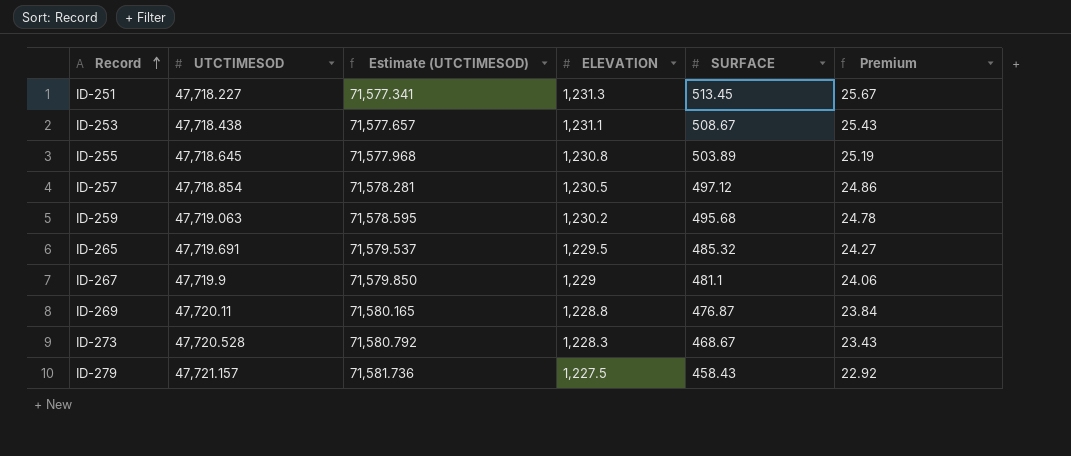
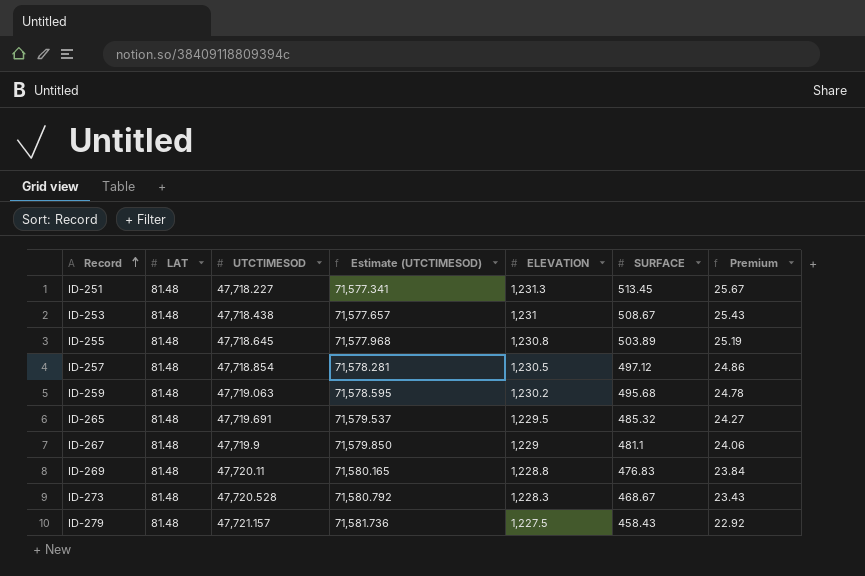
column LAT | position: none -> 2
ID-253 | ELEVATION: 1,231.1 -> 1,231
ID-269 | SURFACE: 476.87 -> 476.83

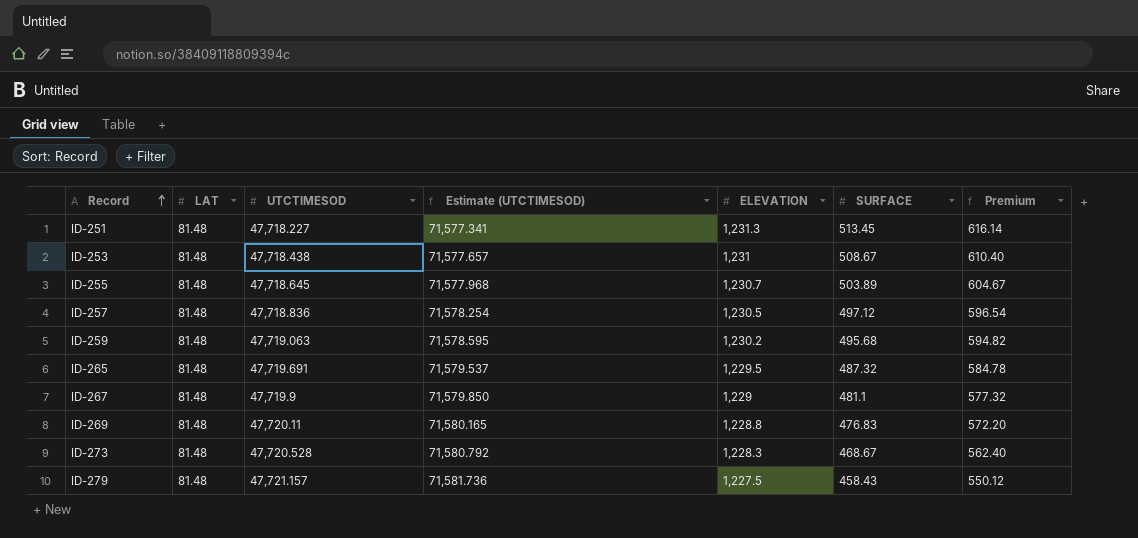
column Premium | formula: [SURFACE] * 0.05 -> [SURFACE] * 1.2
ID-255 | ELEVATION: 1,230.8 -> 1,230.7
ID-257 | UTCTIMESOD: 47,718.854 -> 47,718.836
ID-257 | Estimate (UTCTIMESOD): 71,578.281 -> 71,578.254
ID-265 | SURFACE: 485.32 -> 487.32

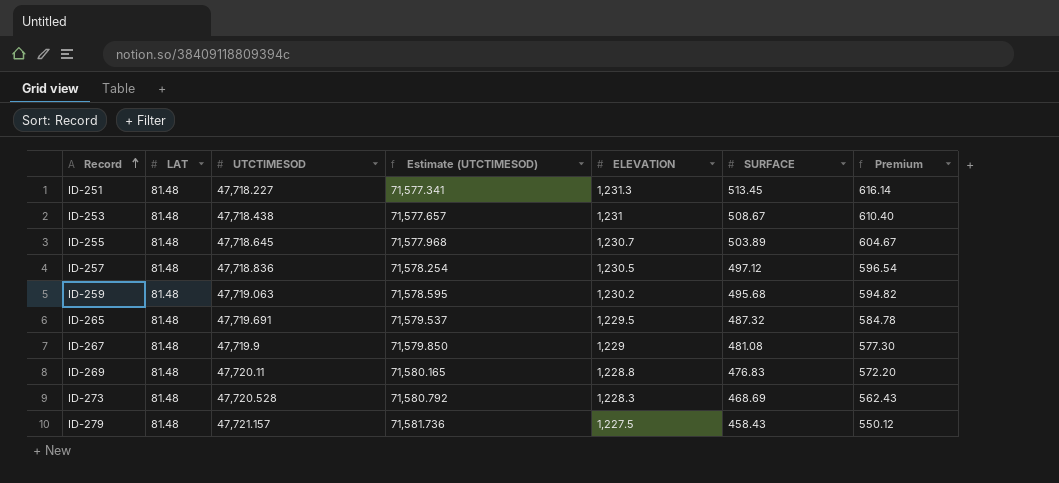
ID-267 | SURFACE: 481.1 -> 481.08
ID-267 | Premium: 577.32 -> 577.30
ID-273 | SURFACE: 468.67 -> 468.69
ID-273 | Premium: 562.40 -> 562.43

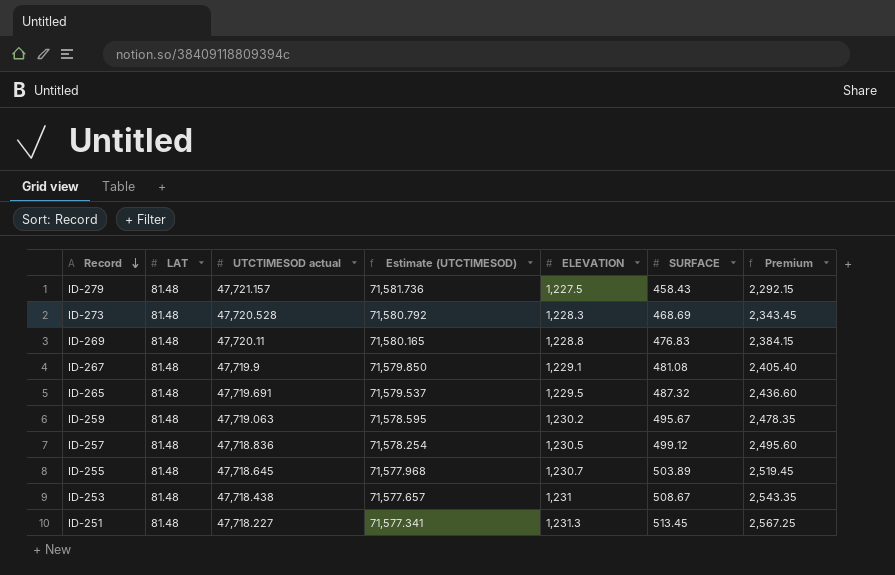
row order: Record ascending -> Record descending
column name: UTCTIMESOD -> UTCTIMESOD actual
column Premium | formula: [SURFACE] * 1.2 -> [SURFACE] * 5
ID-267 | ELEVATION: 1,229 -> 1,229.1
ID-259 | SURFACE: 495.68 -> 495.67
ID-257 | SURFACE: 497.12 -> 499.12

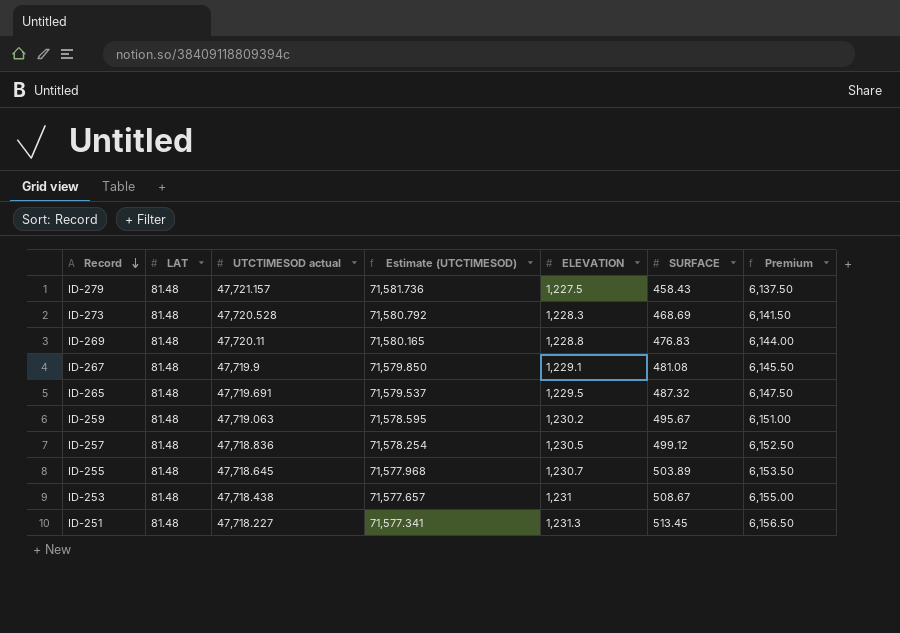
column Premium | formula: [SURFACE] * 5 -> [ELEVATION] * 5

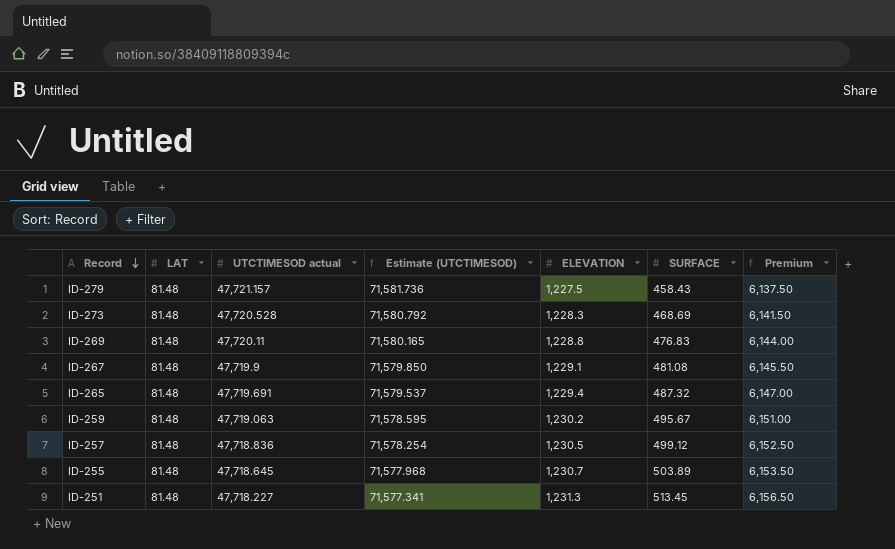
row ID-253: 81.48 | 47,718.438 | 71,577.657 | 1,231 | 508.67 | 6,155.00 -> none
ID-265 | ELEVATION: 1,229.5 -> 1,229.4
ID-265 | Premium: 6,147.50 -> 6,147.00

